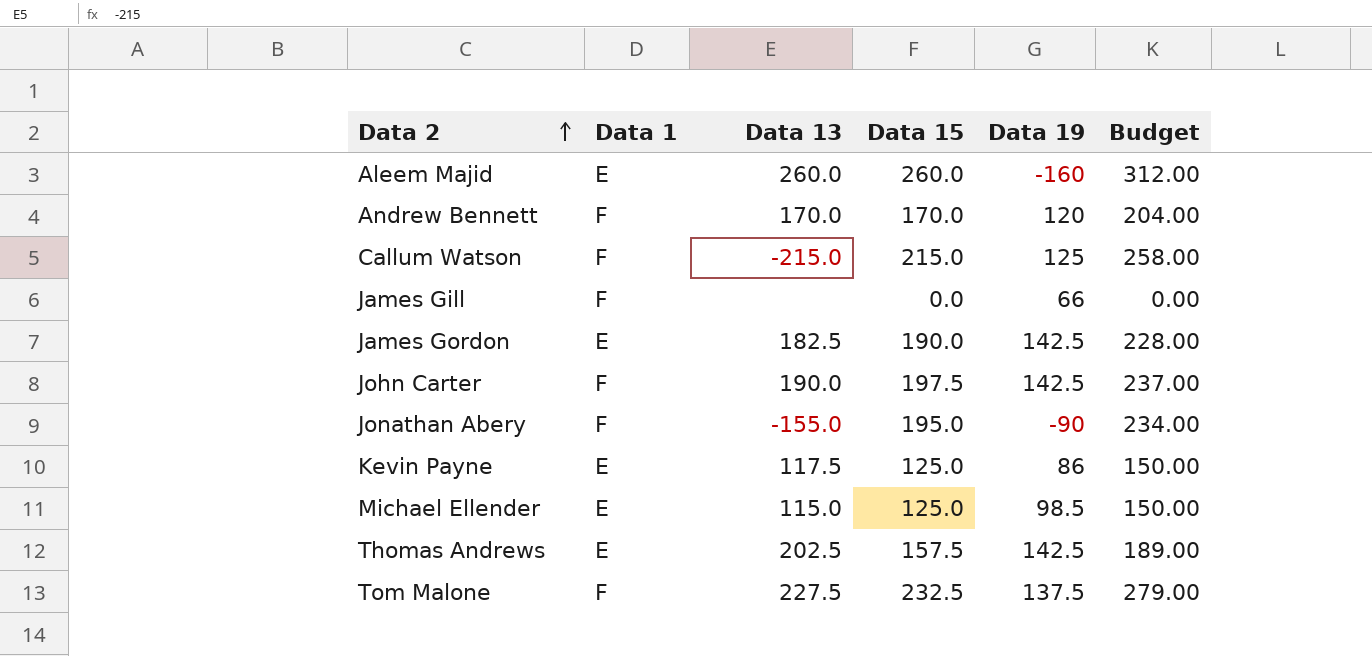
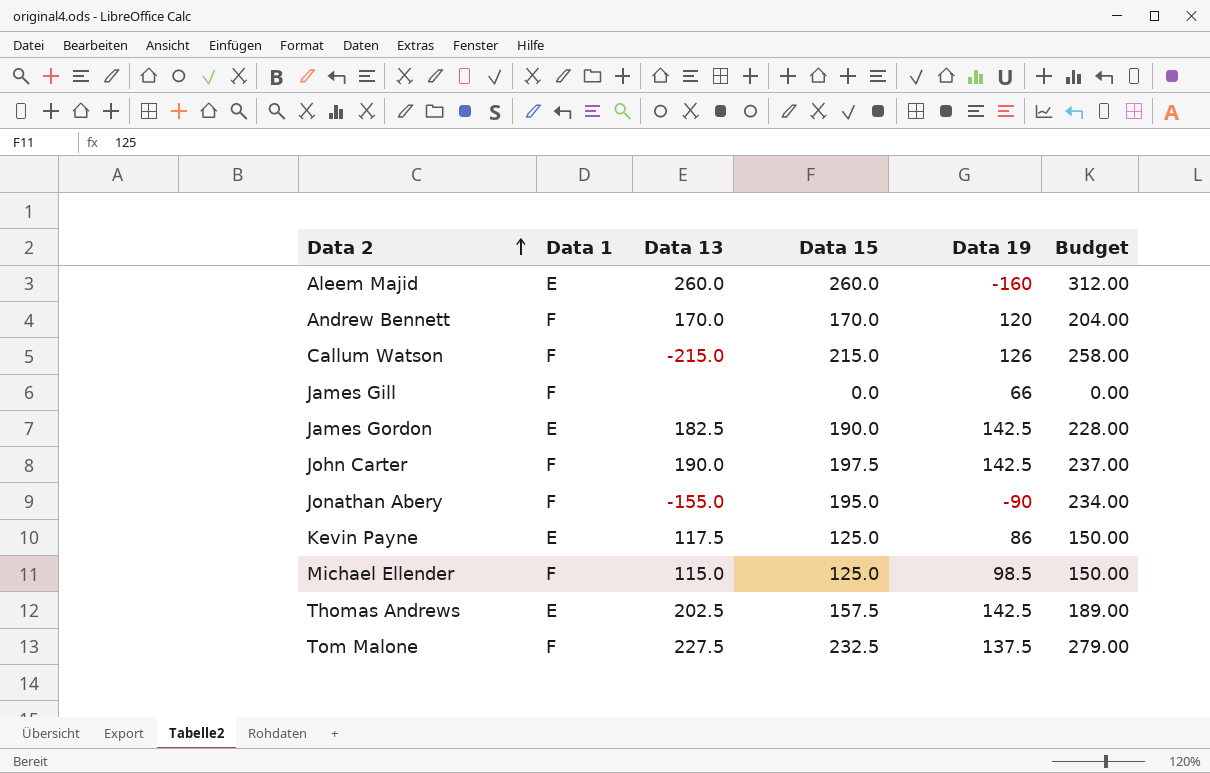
Callum Watson | Data 19: 125 -> 126
Michael Ellender | Data 1: E -> F

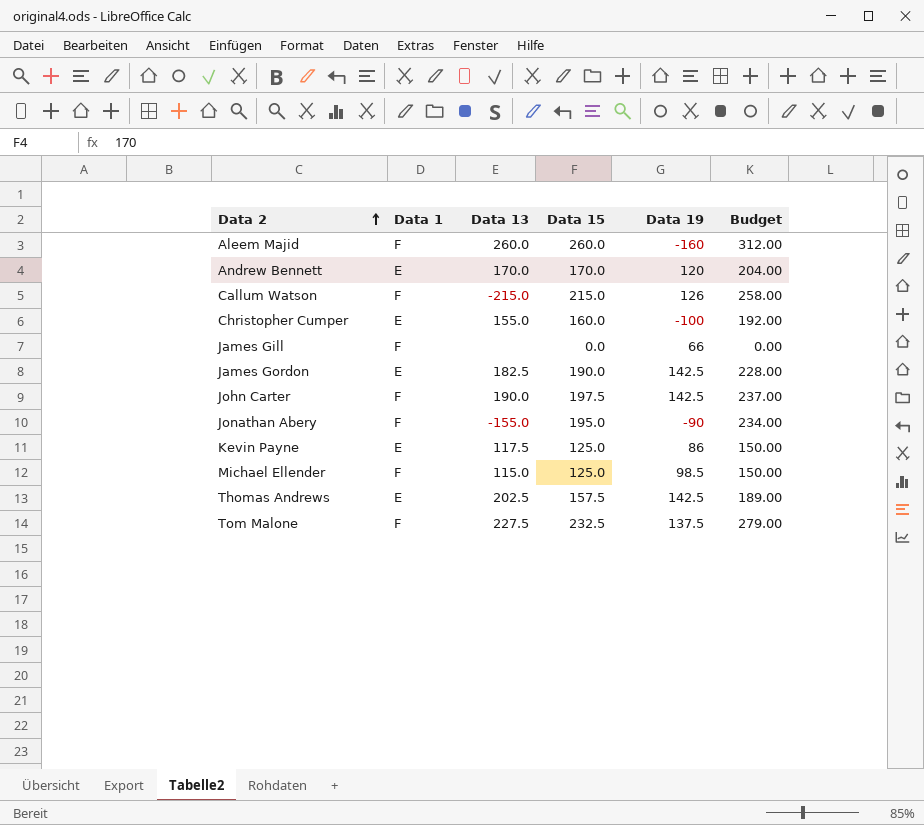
Aleem Majid | Data 1: E -> F
Andrew Bennett | Data 1: F -> E
row Christopher Cumper: none -> E | 155.0 | 160.0 | -100 | 192.00

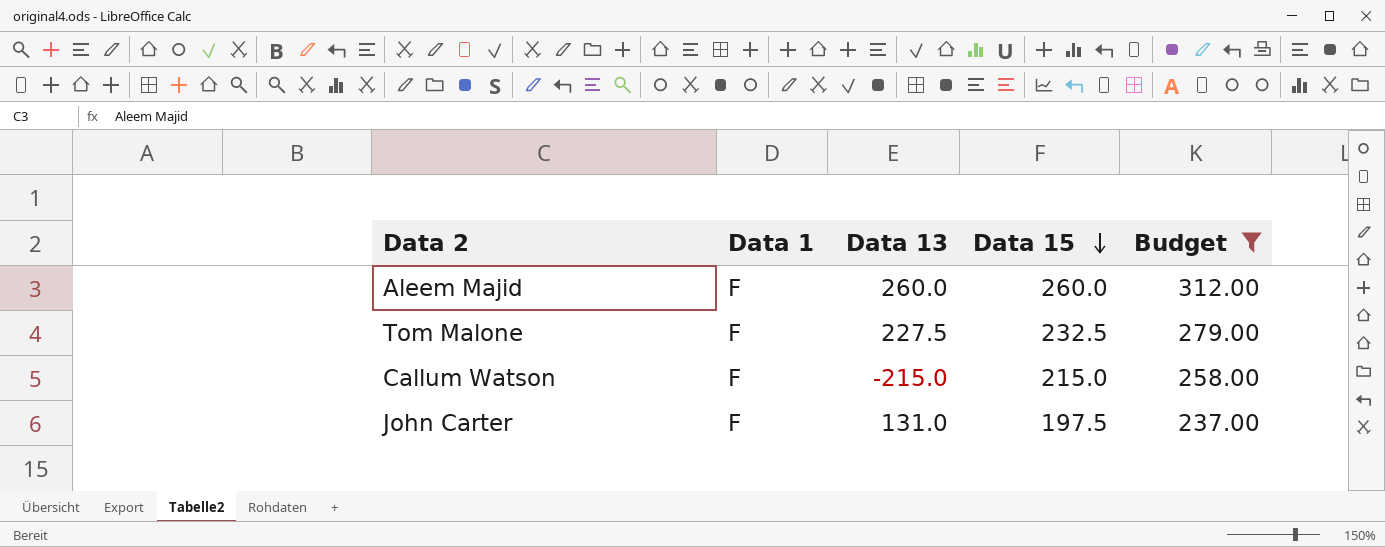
filter: none -> Budget >= 237.00
row order: Data 2 ascending -> Data 15 descending
column Data 19 | position: 5 -> none
John Carter | Data 13: 190.0 -> 131.0

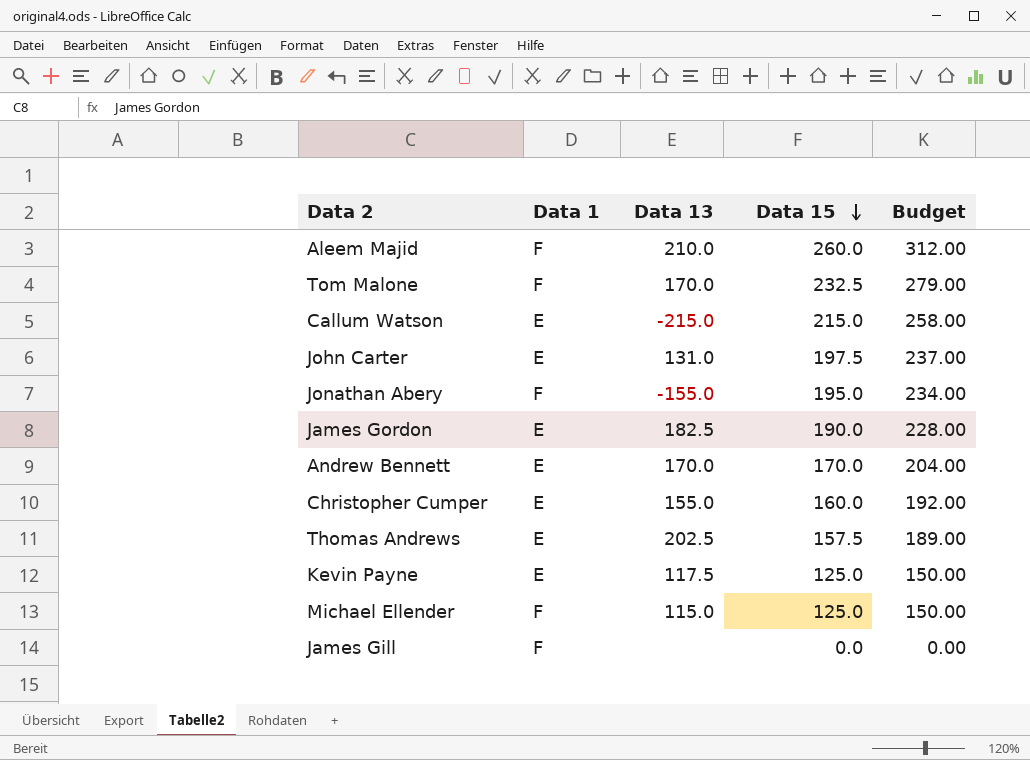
filter: Budget >= 237.00 -> none
Aleem Majid | Data 13: 260.0 -> 210.0
Tom Malone | Data 13: 227.5 -> 170.0
Callum Watson | Data 1: F -> E
John Carter | Data 1: F -> E

